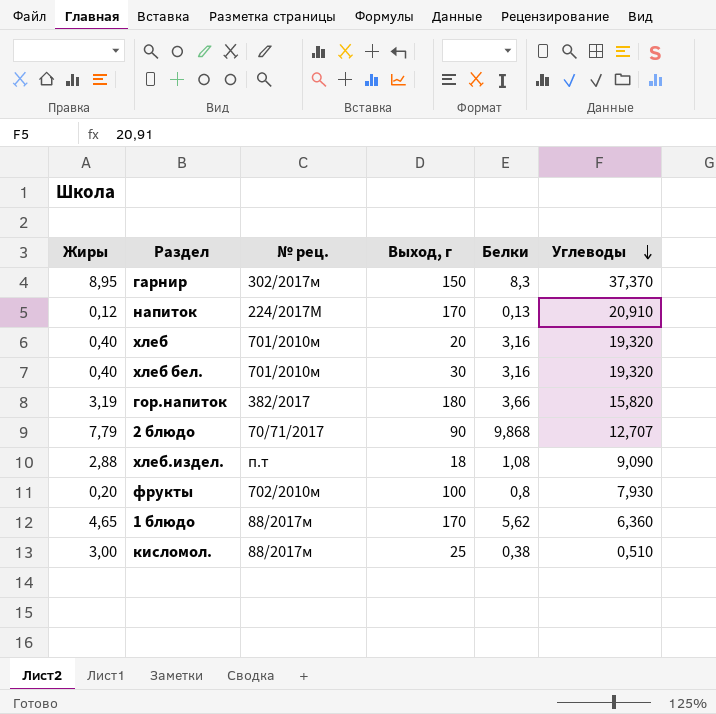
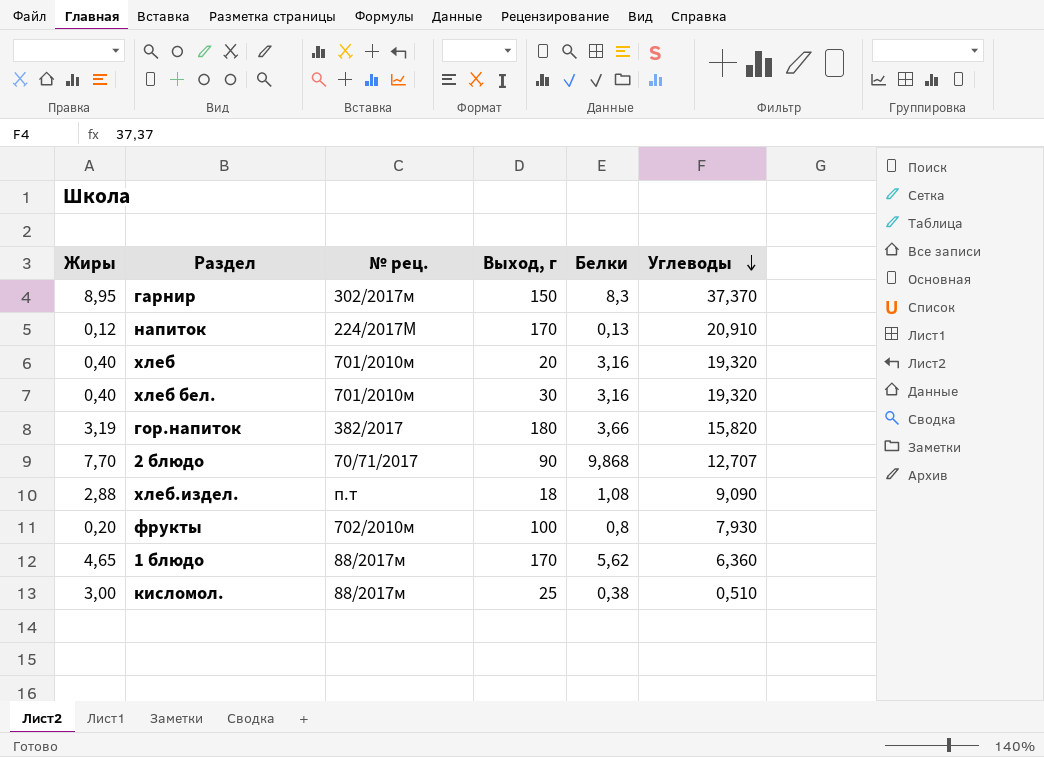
2 блюдо | Жиры: 7,79 -> 7,70

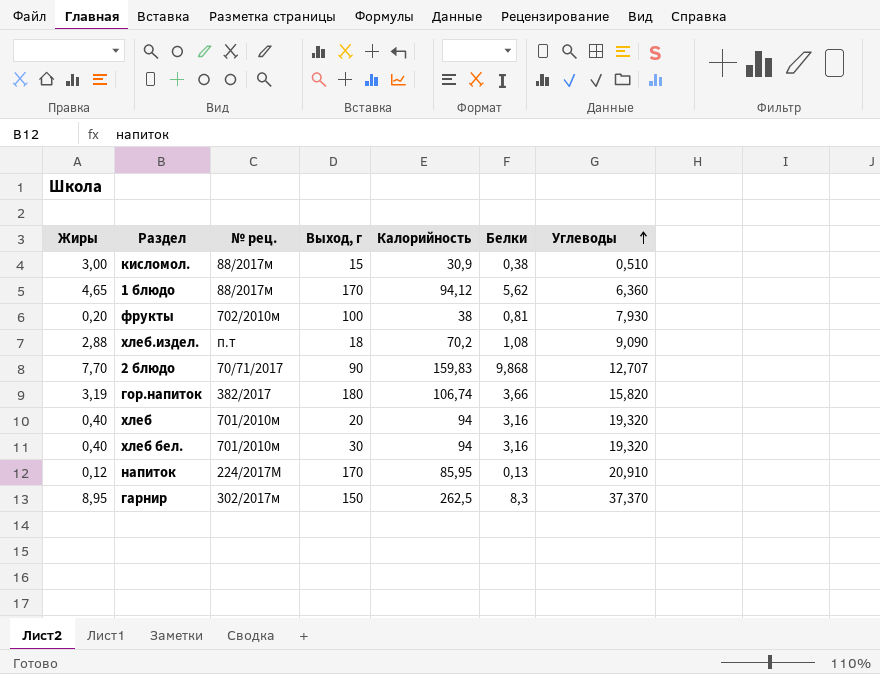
row order: Углеводы descending -> Углеводы ascending
column Калорийность | position: none -> 5
кисломол. | Выход, г: 25 -> 15
фрукты | Белки: 0,8 -> 0,81

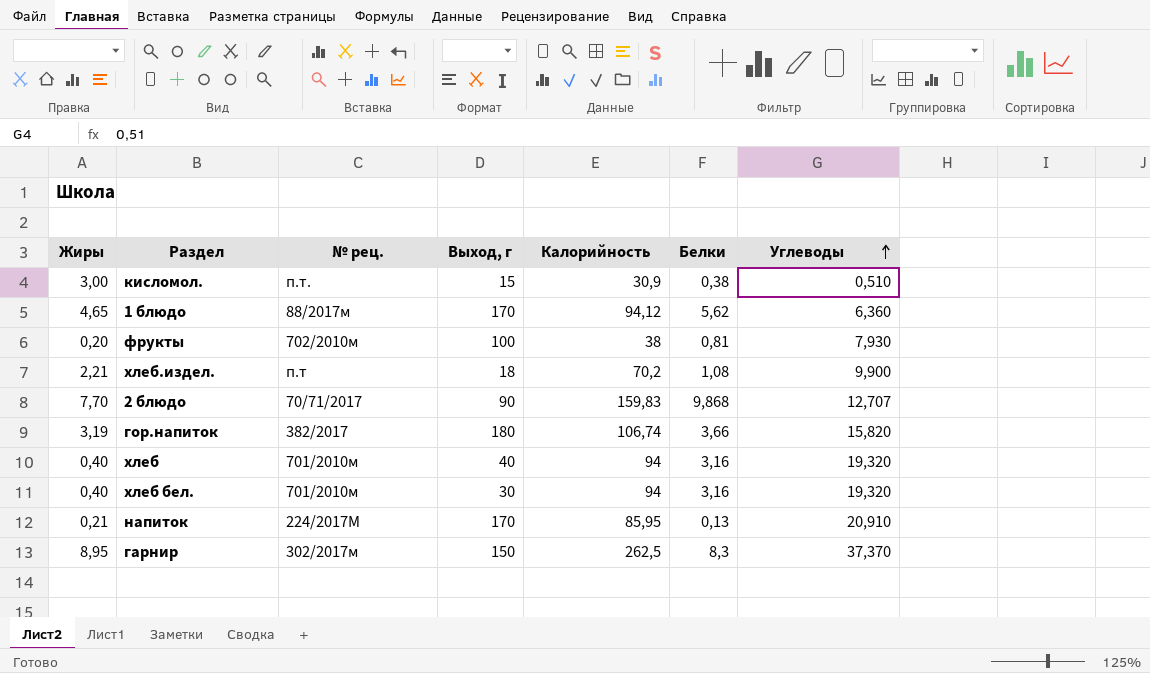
кисломол. | № рец.: 88/2017м -> п.т.
хлеб.издел. | Жиры: 2,88 -> 2,21
хлеб.издел. | Углеводы: 9,090 -> 9,900
хлеб | Выход, г: 20 -> 40
напиток | Жиры: 0,12 -> 0,21

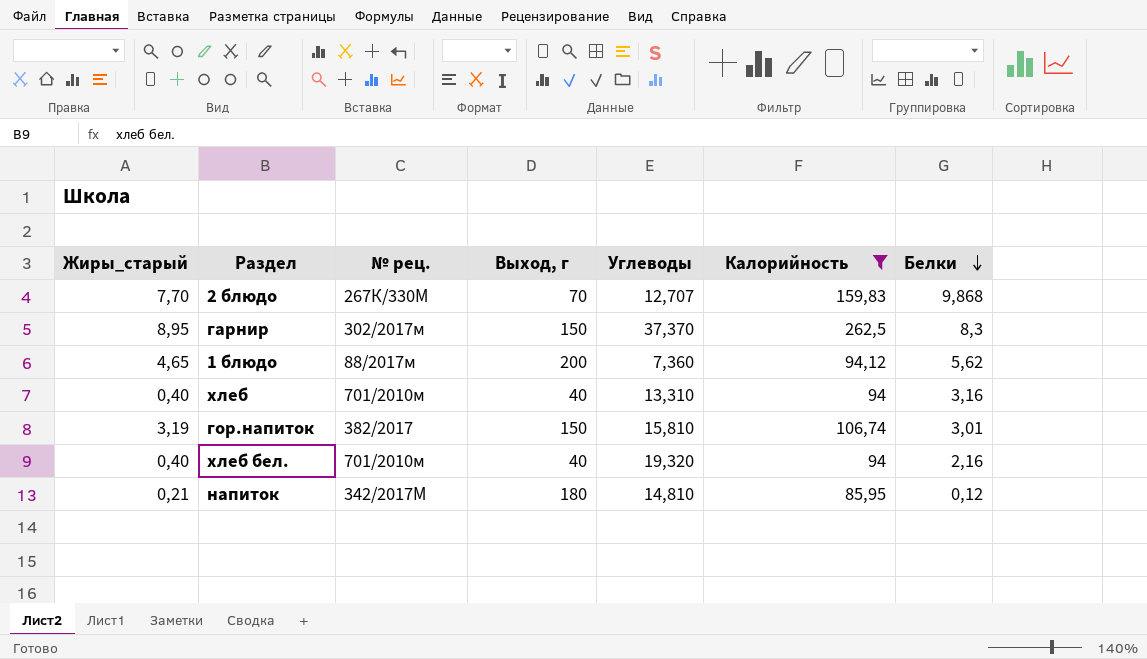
filter: none -> Калорийность >= 85,95
row order: Углеводы ascending -> Белки descending
column name: Жиры -> Жиры_старый
column Углеводы | position: 7 -> 5
2 блюдо | № рец.: 70/71/2017 -> 267К/330М
2 блюдо | Выход, г: 90 -> 70
1 блюдо | Выход, г: 170 -> 200
1 блюдо | Углеводы: 6,360 -> 7,360
хлеб | Углеводы: 19,320 -> 13,310
гор.напиток | Выход, г: 180 -> 150
гор.напиток | Углеводы: 15,820 -> 15,810
гор.напиток | Белки: 3,66 -> 3,01
хлеб бел. | Выход, г: 30 -> 40
хлеб бел. | Белки: 3,16 -> 2,16
напиток | № рец.: 224/2017М -> 342/2017М
напиток | Выход, г: 170 -> 180
напиток | Углеводы: 20,910 -> 14,810
напиток | Белки: 0,13 -> 0,12

